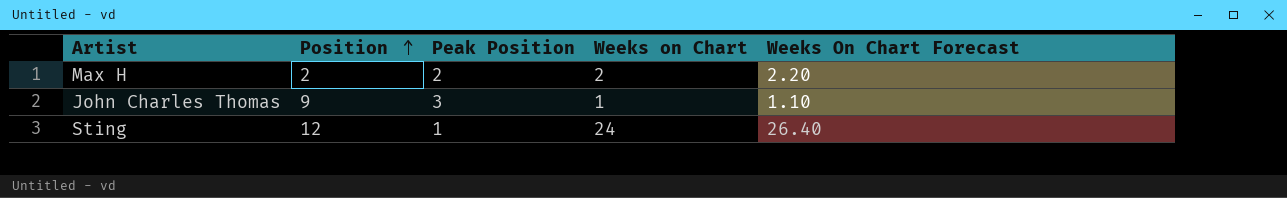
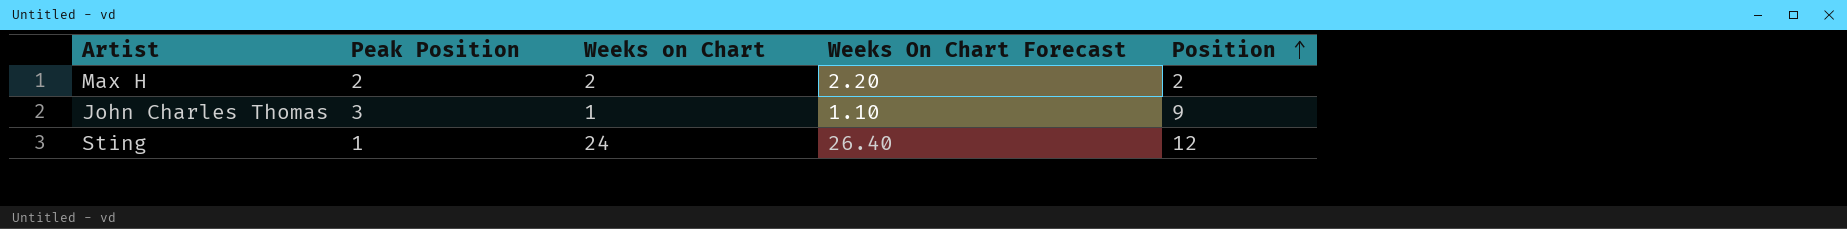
column Position | position: 2 -> 5

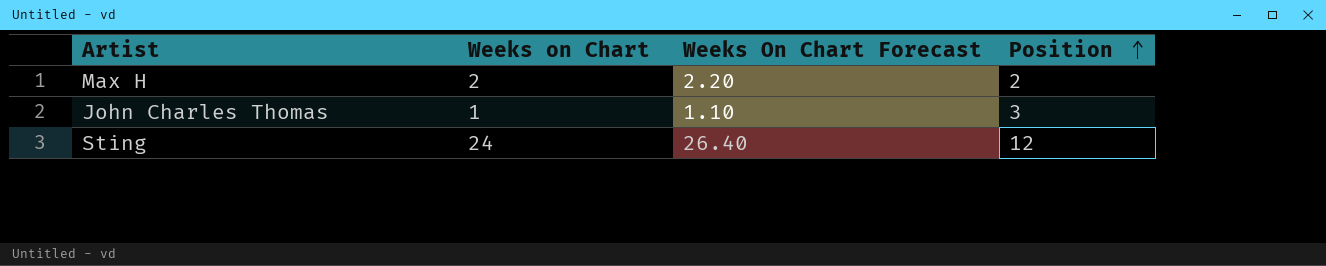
column Peak Position | position: 2 -> none
John Charles Thomas | Position: 9 -> 3

